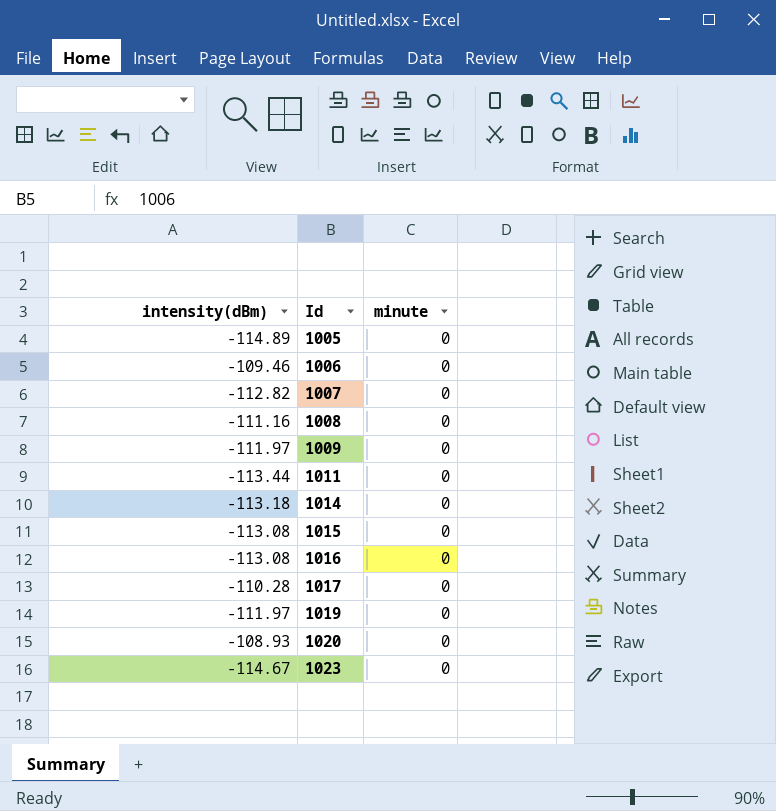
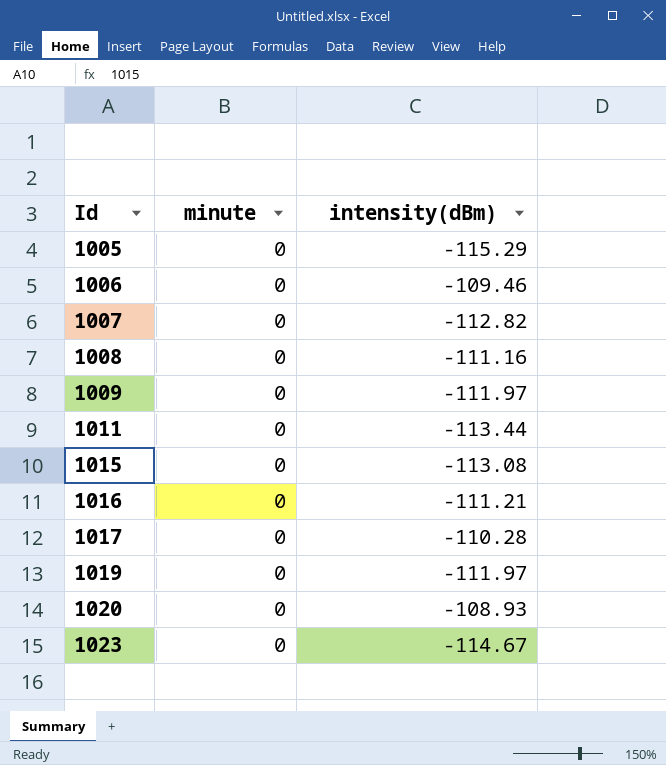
column intensity(dBm) | position: 1 -> 3
row 1014: -113.18 | 0 -> none
1005 | intensity(dBm): -114.89 -> -115.29
1016 | intensity(dBm): -113.08 -> -111.21

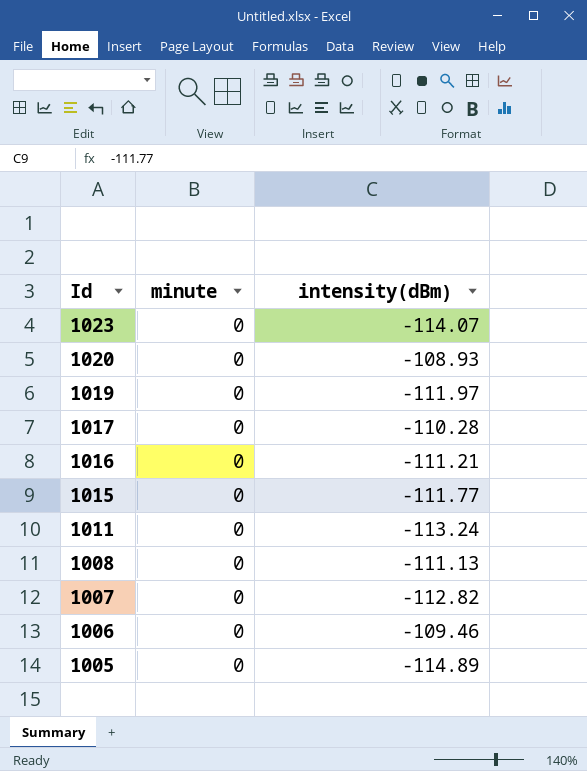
row order: Id ascending -> Id descending
row 1009: 0 | -111.97 -> none
1023 | intensity(dBm): -114.67 -> -114.07
1015 | intensity(dBm): -113.08 -> -111.77
1011 | intensity(dBm): -113.44 -> -113.24
1008 | intensity(dBm): -111.16 -> -111.13
1005 | intensity(dBm): -115.29 -> -114.89

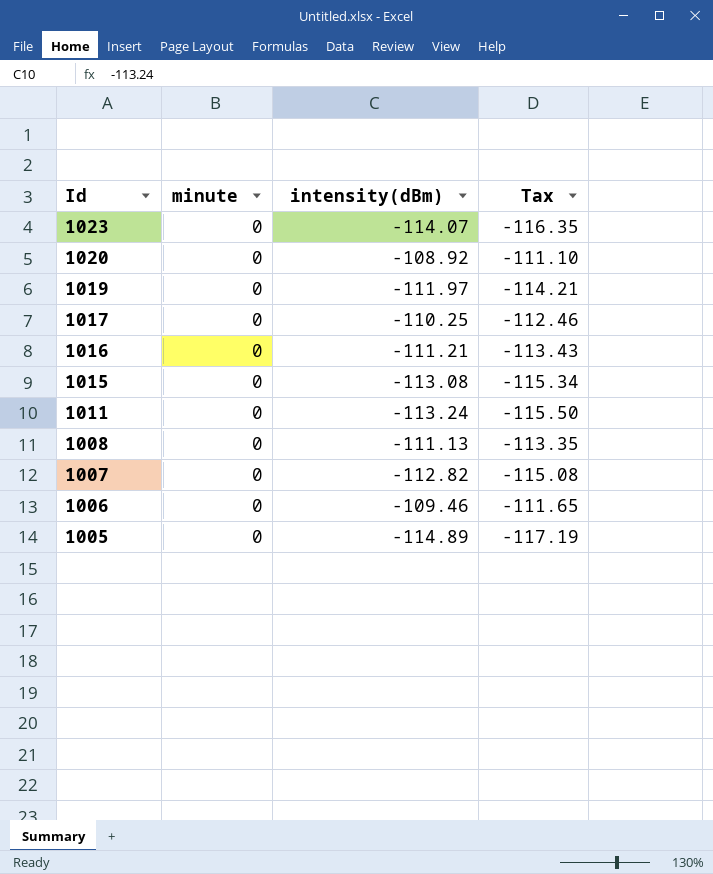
column Tax | formula: none -> [intensity(dBm)] * 1.02
1020 | intensity(dBm): -108.93 -> -108.92
1017 | intensity(dBm): -110.28 -> -110.25
1015 | intensity(dBm): -111.77 -> -113.08

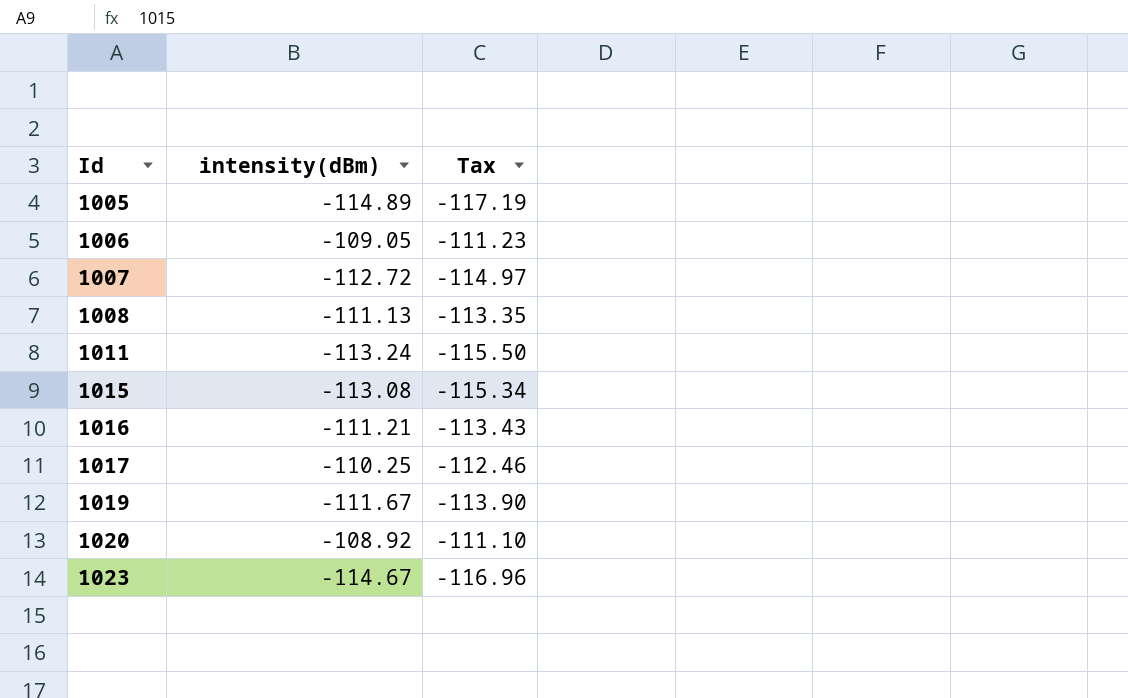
row order: Id descending -> Id ascending
column minute | position: 2 -> none
1006 | intensity(dBm): -109.46 -> -109.05
1006 | Tax: -111.65 -> -111.23
1007 | intensity(dBm): -112.82 -> -112.72
1007 | Tax: -115.08 -> -114.97
1019 | intensity(dBm): -111.97 -> -111.67
1019 | Tax: -114.21 -> -113.90
1023 | intensity(dBm): -114.07 -> -114.67
1023 | Tax: -116.35 -> -116.96

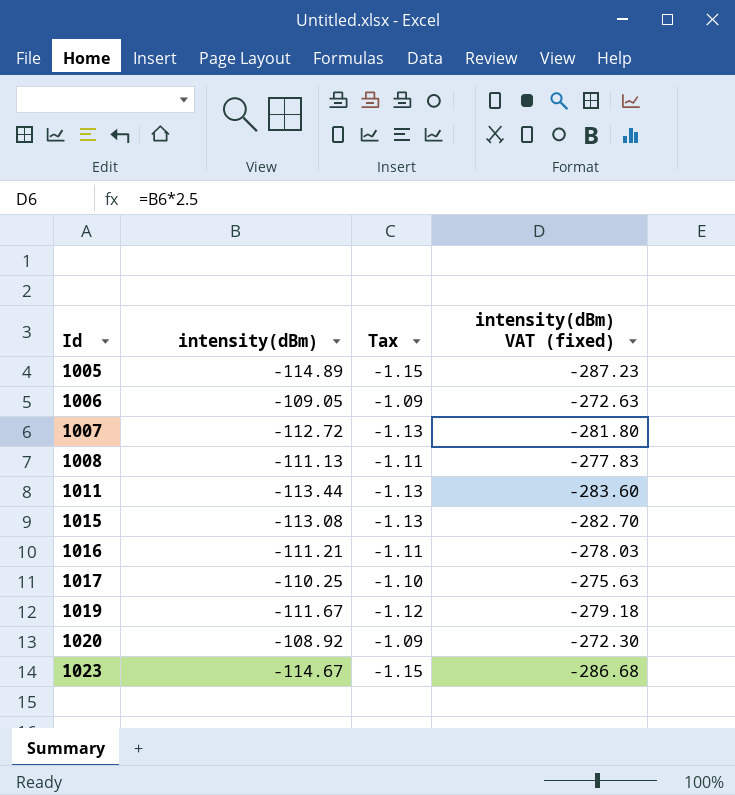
column Tax | formula: [intensity(dBm)] * 1.02 -> [intensity(dBm)] * 0.01
column intensity(dBm) VAT (fixed) | formula: none -> [intensity(dBm)] * 2.5
1011 | intensity(dBm): -113.24 -> -113.44

